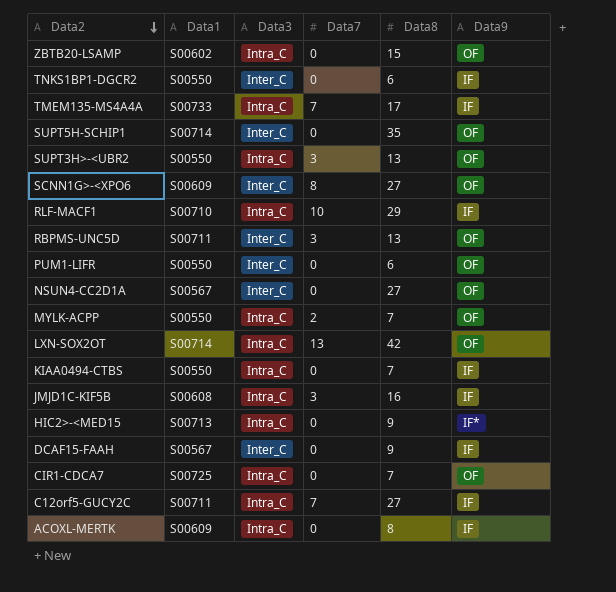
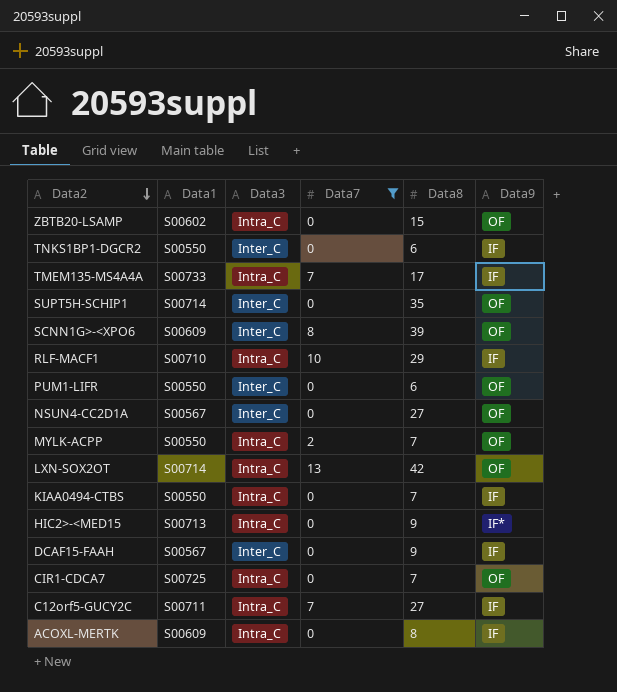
filter: none -> Data7 != 3
SCNN1G>-<XPO6 | Data8: 27 -> 39

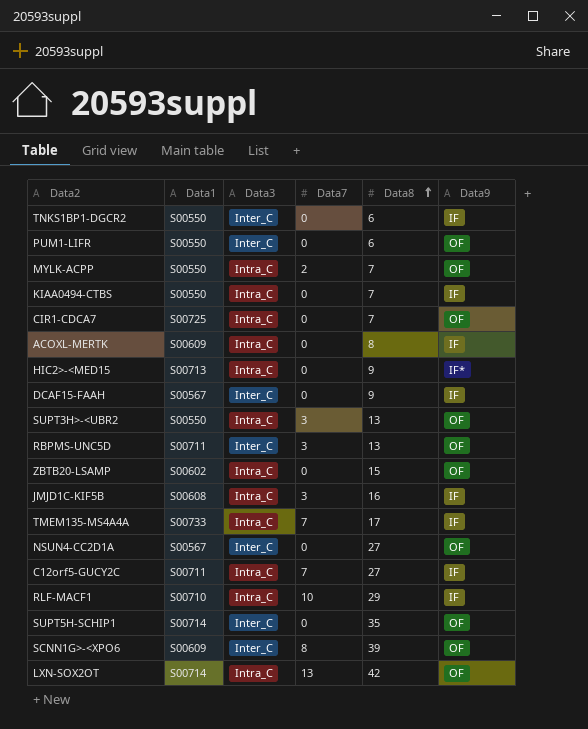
filter: Data7 != 3 -> none
row order: Data2 descending -> Data8 ascending

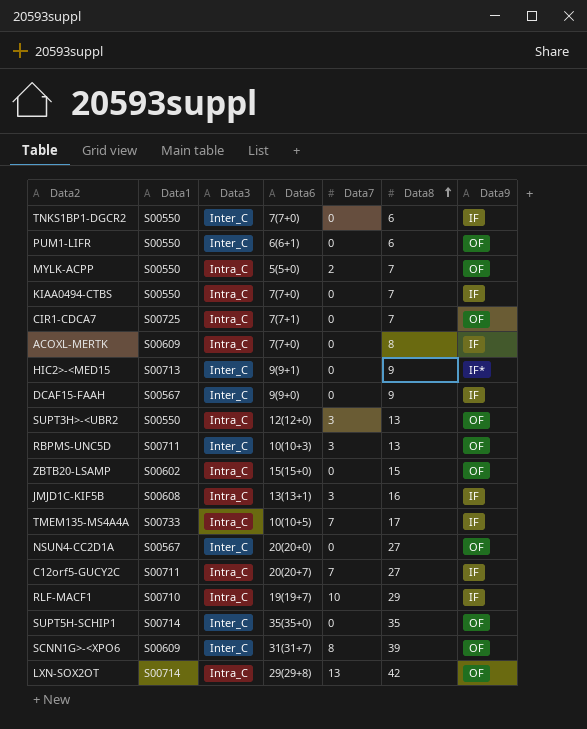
column Data6 | position: none -> 4
HIC2>-<MED15 | Data3: Intra_C -> Inter_C

